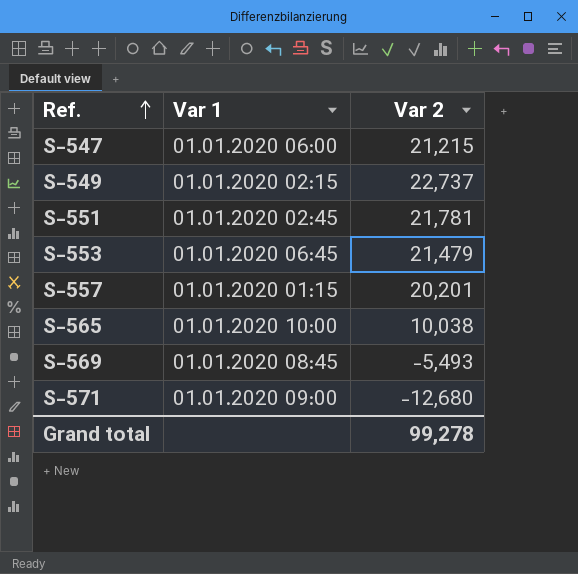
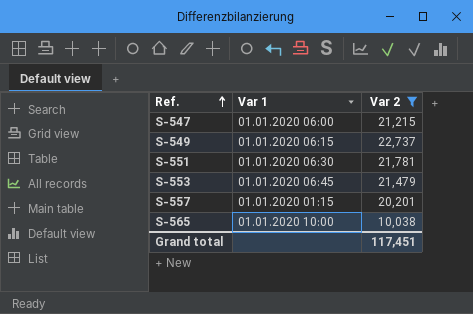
filter: none -> Var 2 >= 10,038
S-549 | Var 1: 01.01.2020 02:15 -> 01.01.2020 06:15
S-551 | Var 1: 01.01.2020 02:45 -> 01.01.2020 06:30
Grand total | Var 2: 99,278 -> 117,451

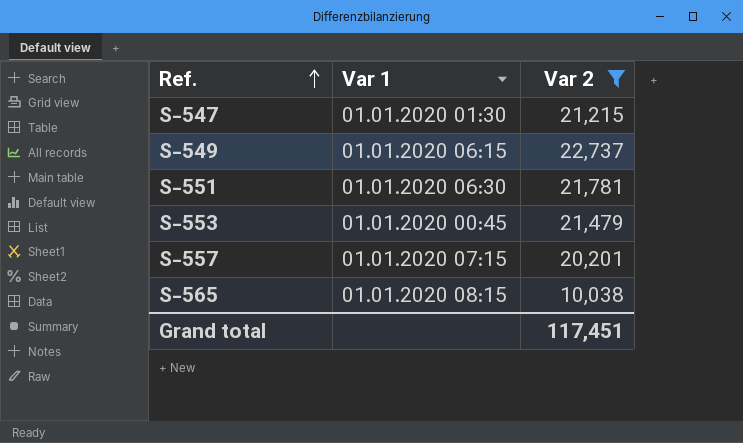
S-547 | Var 1: 01.01.2020 06:00 -> 01.01.2020 01:30
S-553 | Var 1: 01.01.2020 06:45 -> 01.01.2020 00:45
S-557 | Var 1: 01.01.2020 01:15 -> 01.01.2020 07:15
S-565 | Var 1: 01.01.2020 10:00 -> 01.01.2020 08:15

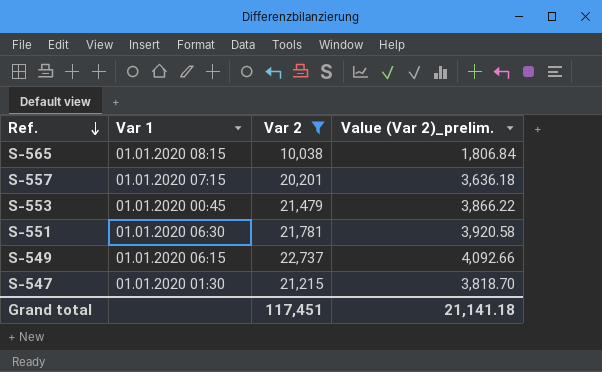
row order: Ref. ascending -> Ref. descending
column Value (Var 2)_prelim. | formula: none -> [Var 2] * 0.18

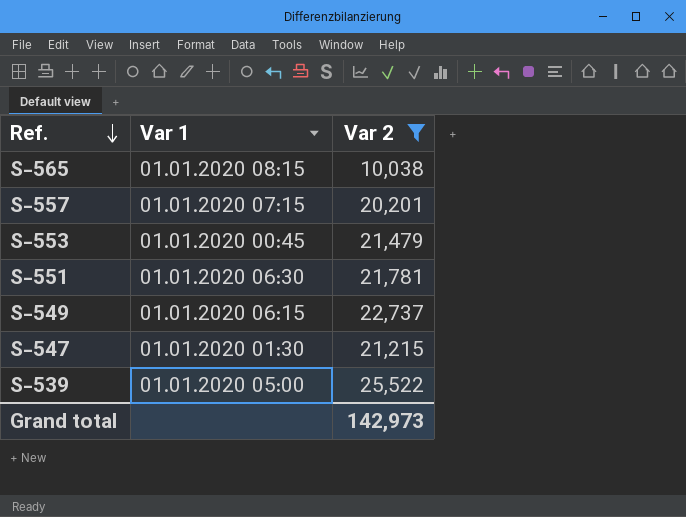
column Value (Var 2)_prelim. | formula: [Var 2] * 0.18 -> none
row S-539: none -> 01.01.2020 05:00 | 25,522
Grand total | Var 2: 117,451 -> 142,973

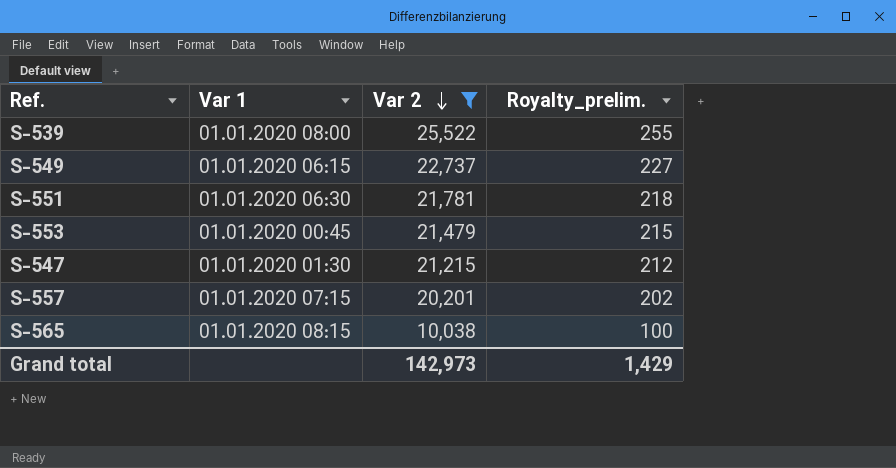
row order: Ref. descending -> Var 2 descending
column Royalty_prelim. | formula: none -> [Var 2] * 0.01
S-539 | Var 1: 01.01.2020 05:00 -> 01.01.2020 08:00

